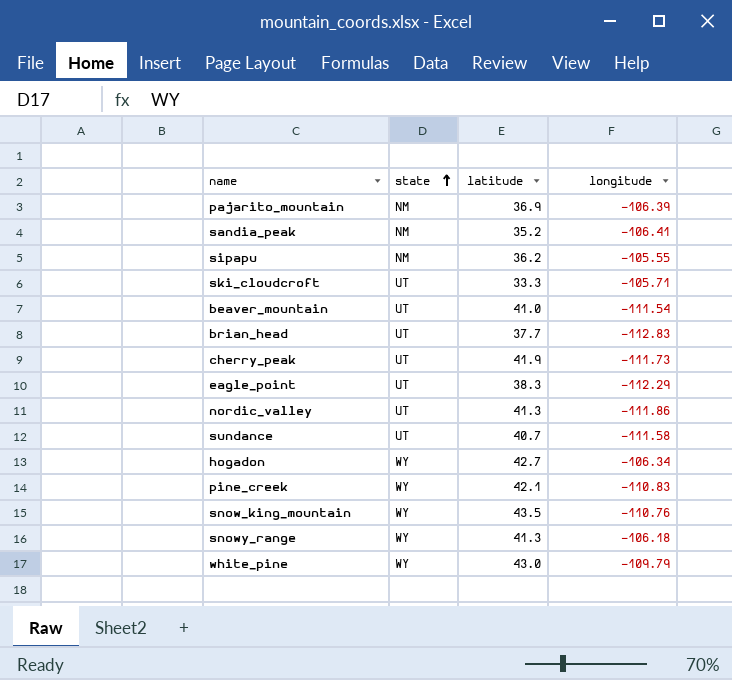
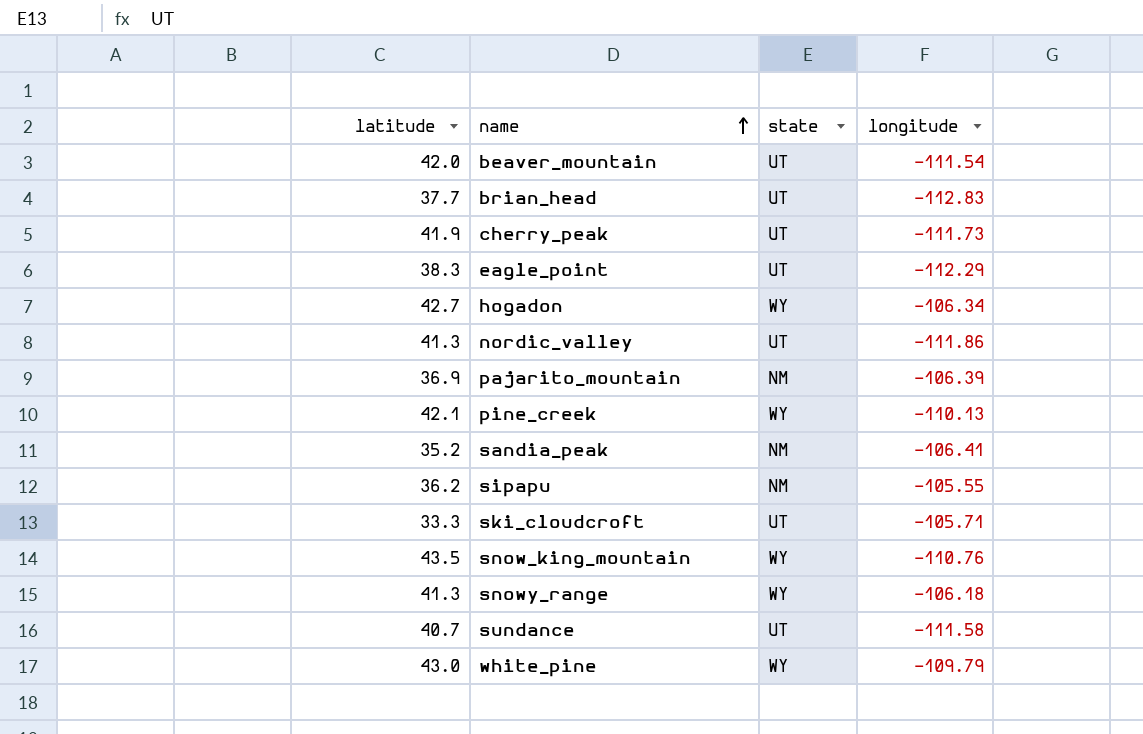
row order: state ascending -> name ascending
column latitude | position: 3 -> 1
beaver_mountain | latitude: 41.0 -> 42.0
pine_creek | longitude: -110.83 -> -110.13

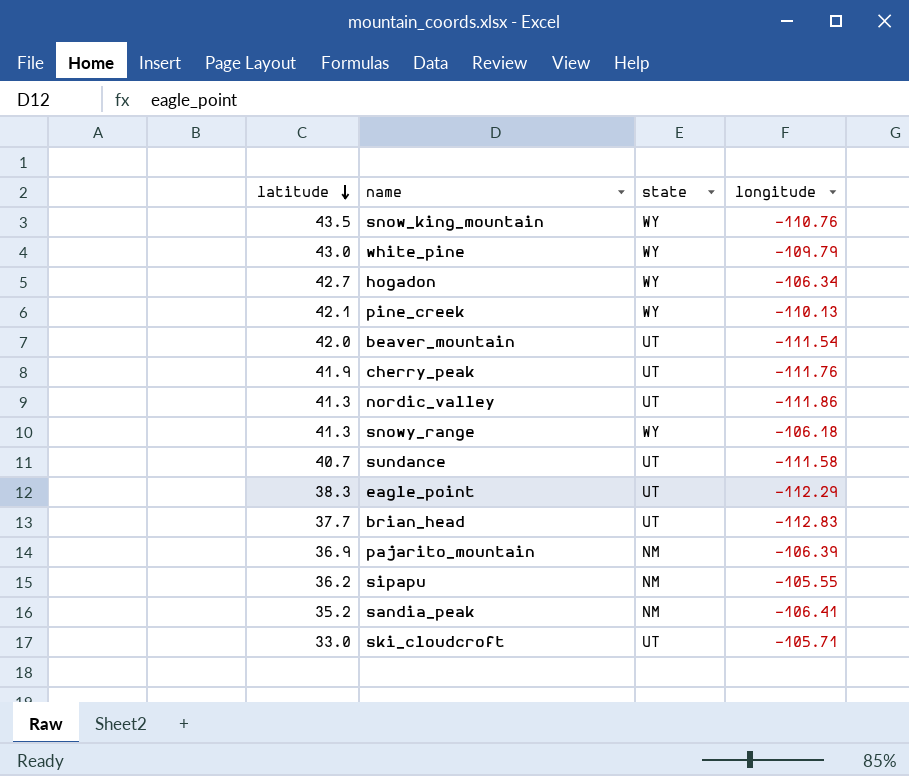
row order: name ascending -> latitude descending
cherry_peak | longitude: -111.73 -> -111.76
ski_cloudcroft | latitude: 33.3 -> 33.0

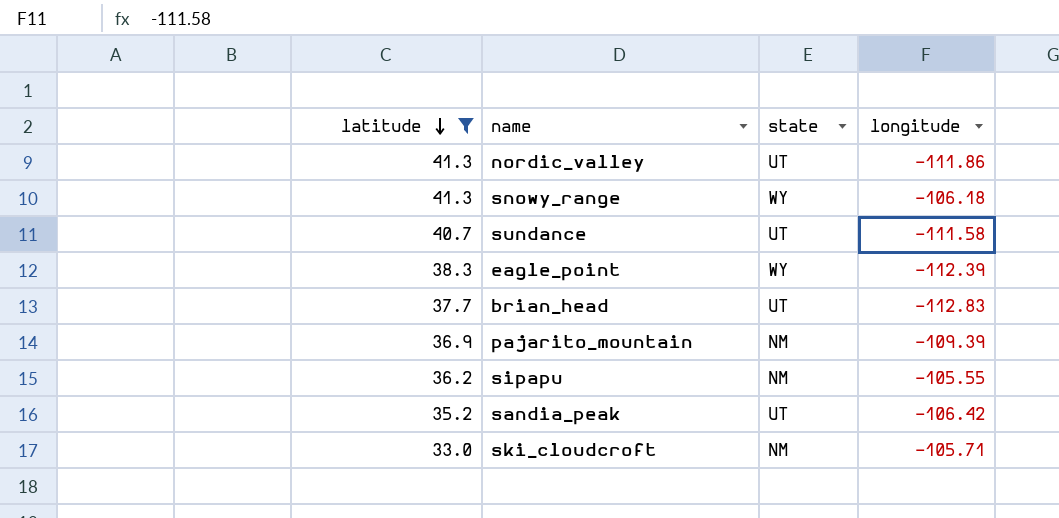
filter: none -> latitude <= 41.3
eagle_point | state: UT -> WY
eagle_point | longitude: -112.29 -> -112.39
pajarito_mountain | longitude: -106.39 -> -109.39
sandia_peak | state: NM -> UT
sandia_peak | longitude: -106.41 -> -106.42
ski_cloudcroft | state: UT -> NM

